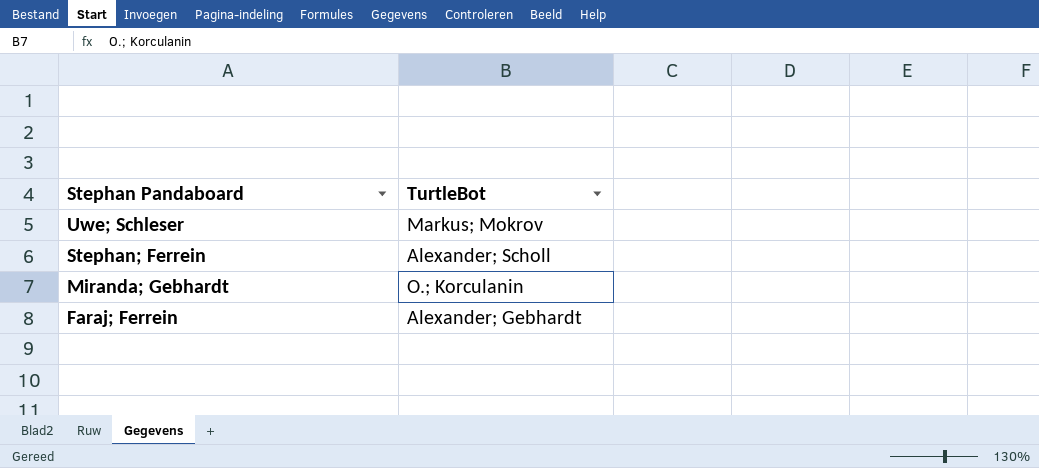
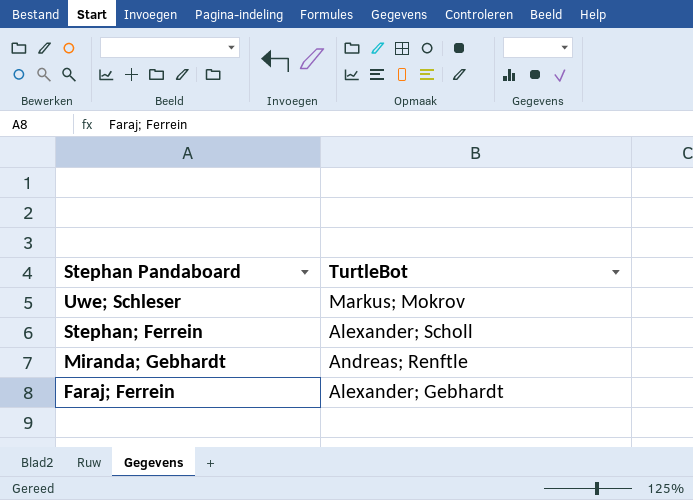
Miranda; Gebhardt | TurtleBot: O.; Korculanin -> Andreas; Renftle

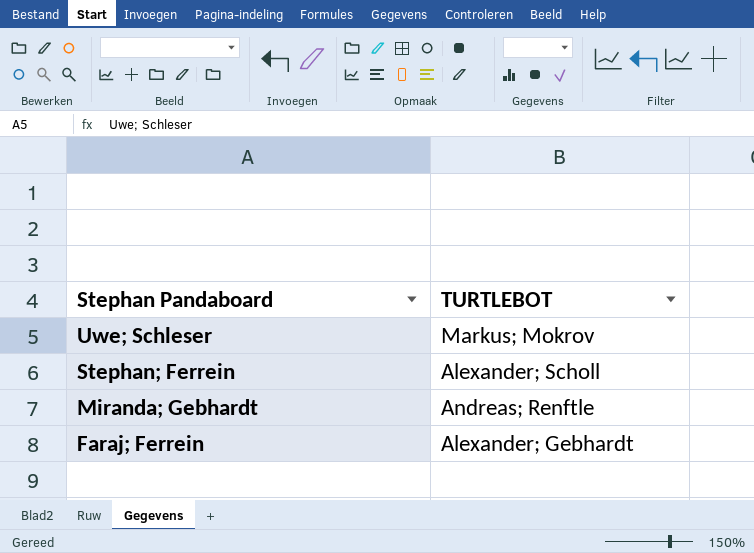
column name: TurtleBot -> TURTLEBOT

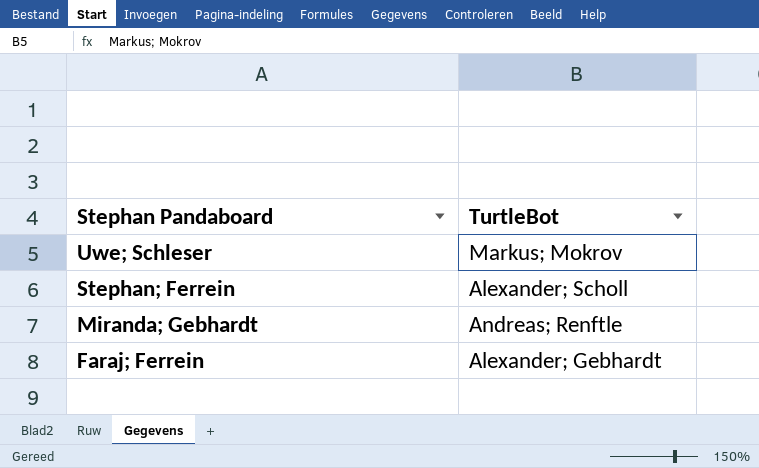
column name: TURTLEBOT -> TurtleBot

